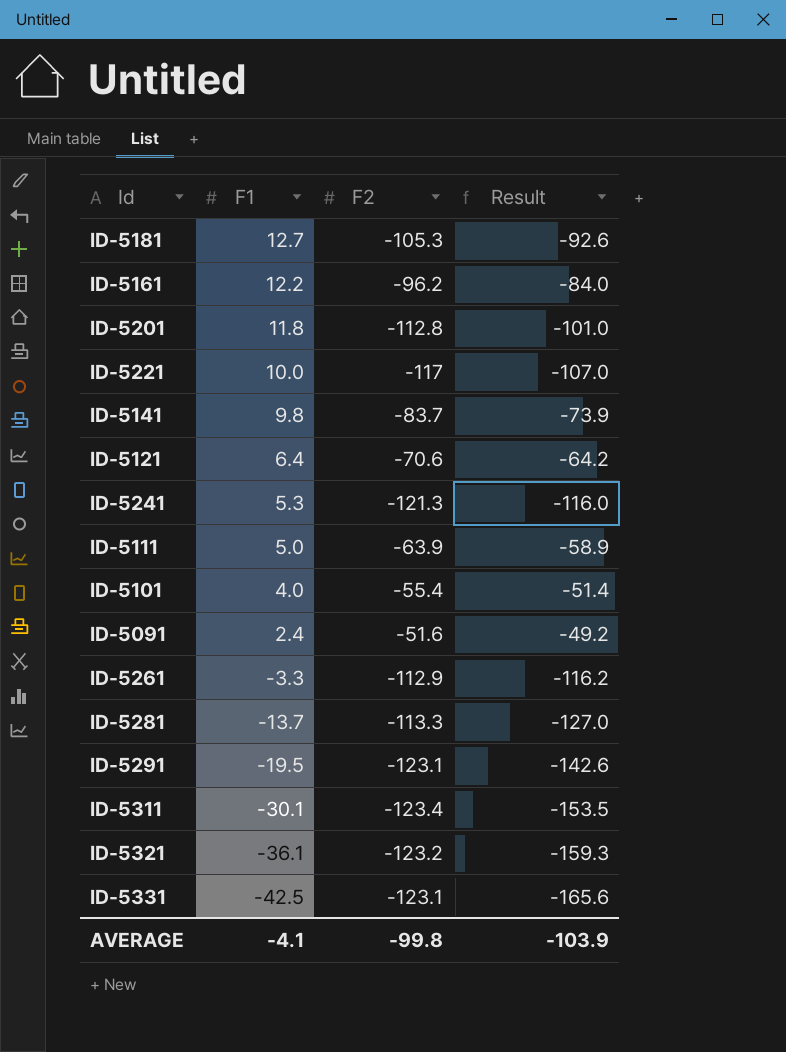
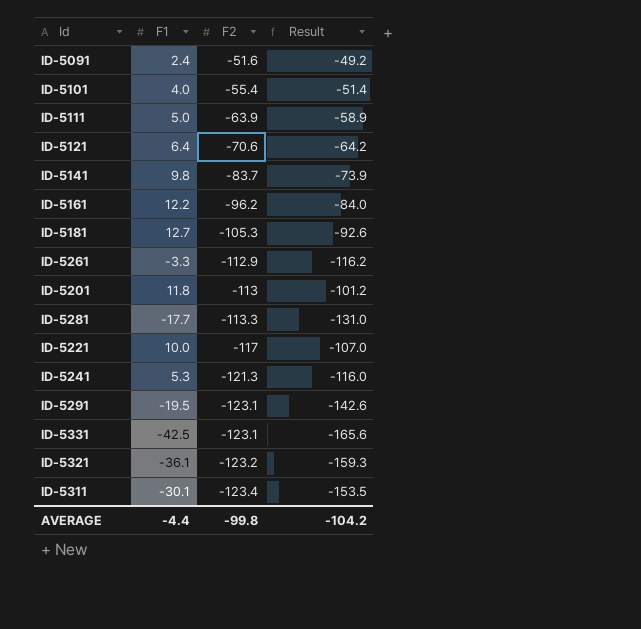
row order: F1 descending -> F2 descending
ID-5201 | F2: -112.8 -> -113
ID-5201 | Result: -101.0 -> -101.2
ID-5281 | F1: -13.7 -> -17.7
ID-5281 | Result: -127.0 -> -131.0
AVERAGE | F1: -4.1 -> -4.4
AVERAGE | Result: -103.9 -> -104.2

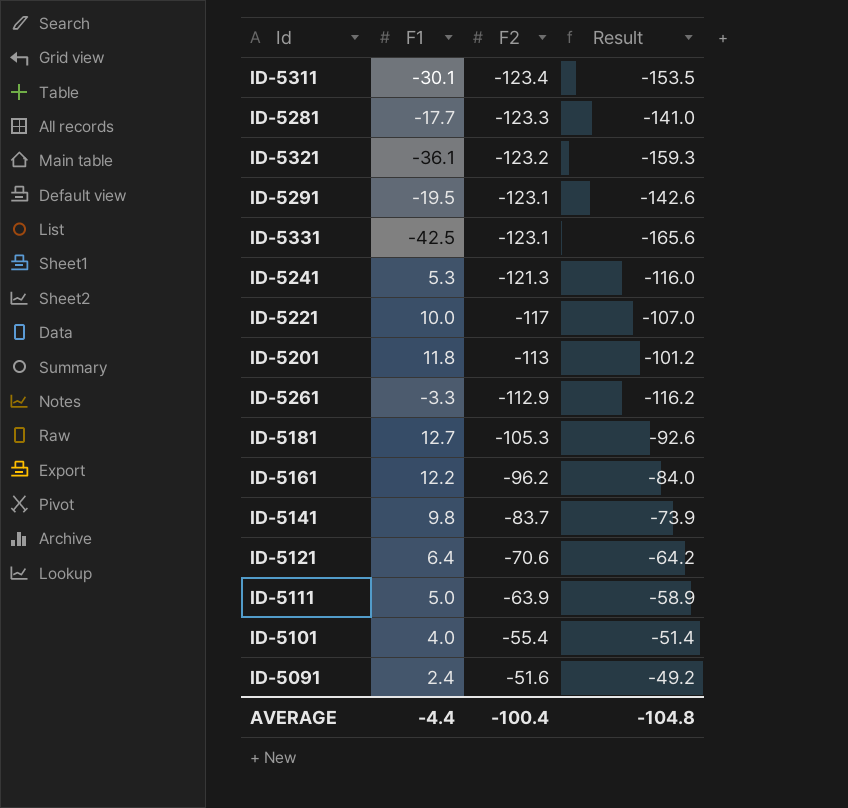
row order: F2 descending -> F2 ascending
ID-5281 | F2: -113.3 -> -123.3
ID-5281 | Result: -131.0 -> -141.0
AVERAGE | F2: -99.8 -> -100.4
AVERAGE | Result: -104.2 -> -104.8

